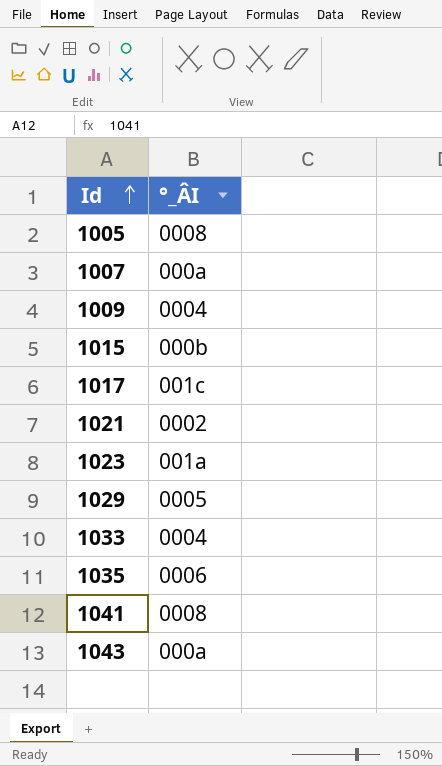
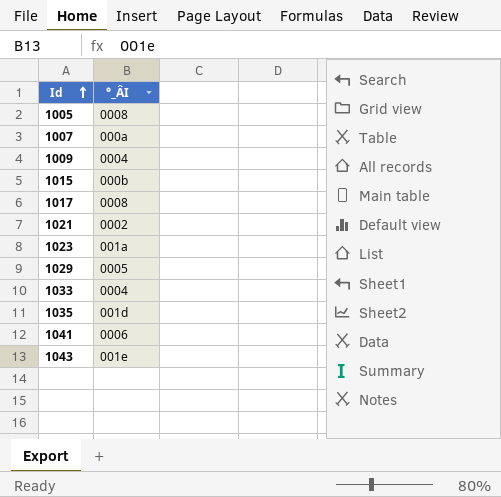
1017 | °_ÂI: 001c -> 0008
1035 | °_ÂI: 0006 -> 001d
1041 | °_ÂI: 0008 -> 0006
1043 | °_ÂI: 000a -> 001e

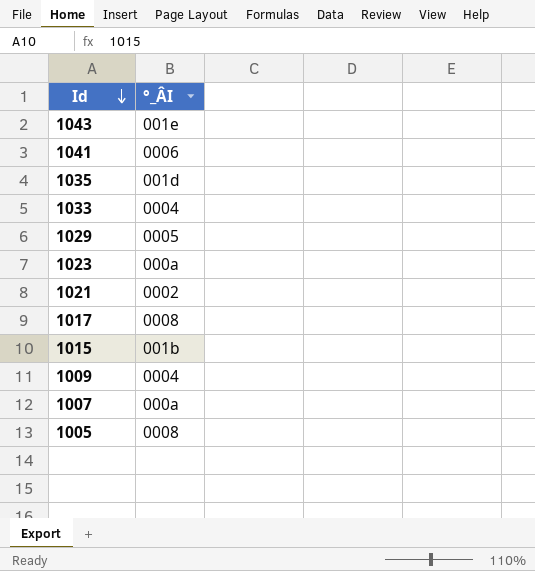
row order: Id ascending -> Id descending
1023 | °_ÂI: 001a -> 000a
1015 | °_ÂI: 000b -> 001b

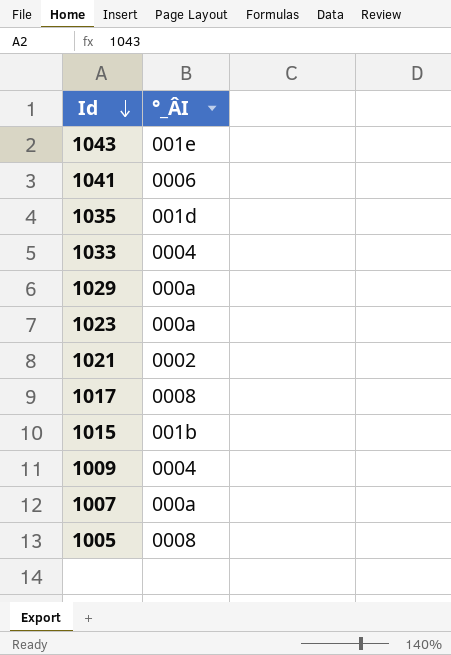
1029 | °_ÂI: 0005 -> 000a

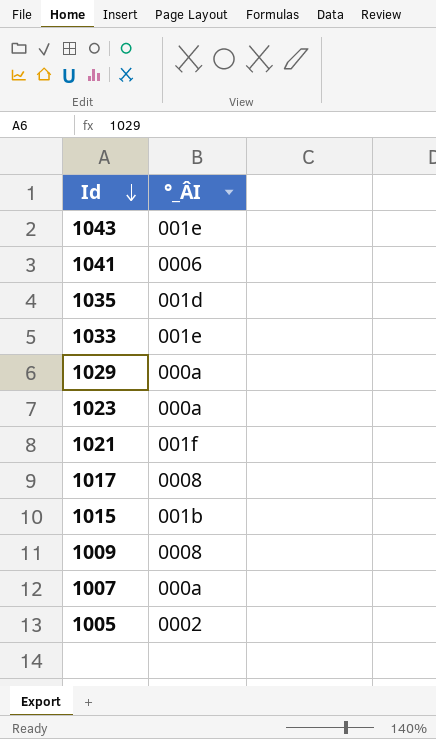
1033 | °_ÂI: 0004 -> 001e
1021 | °_ÂI: 0002 -> 001f
1009 | °_ÂI: 0004 -> 0008
1005 | °_ÂI: 0008 -> 0002

